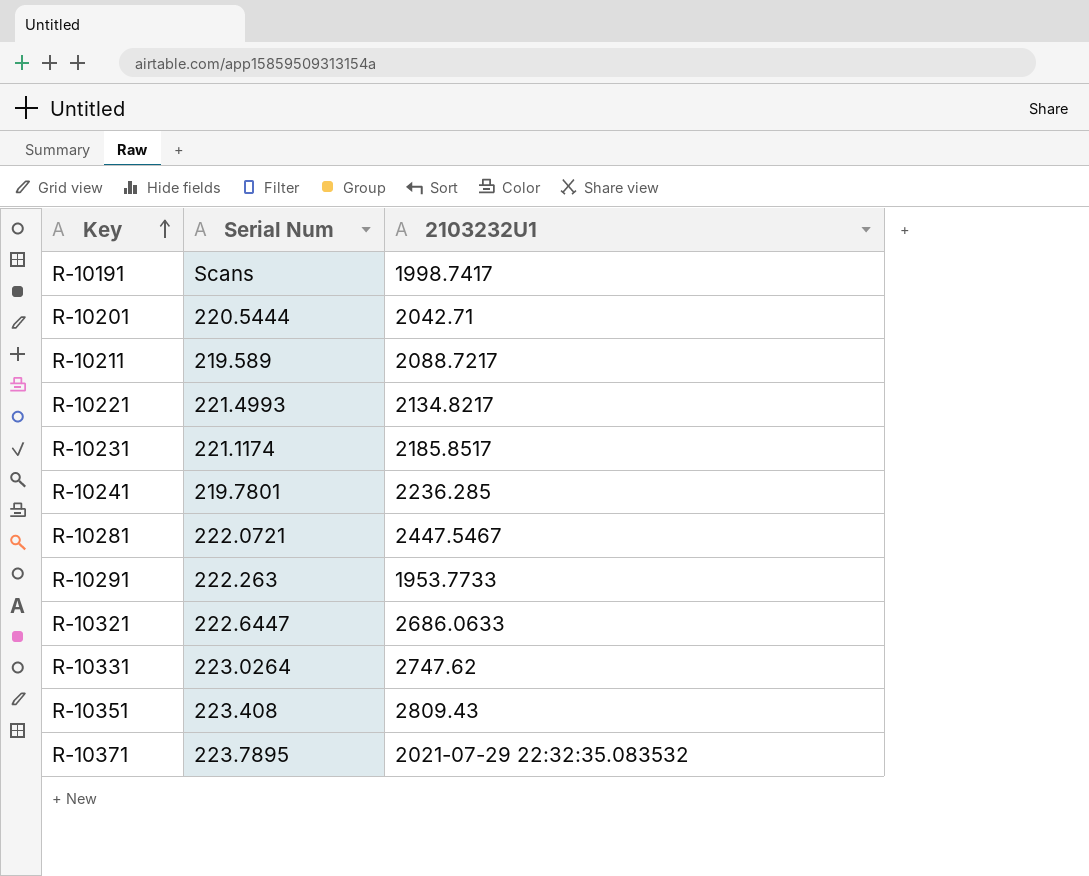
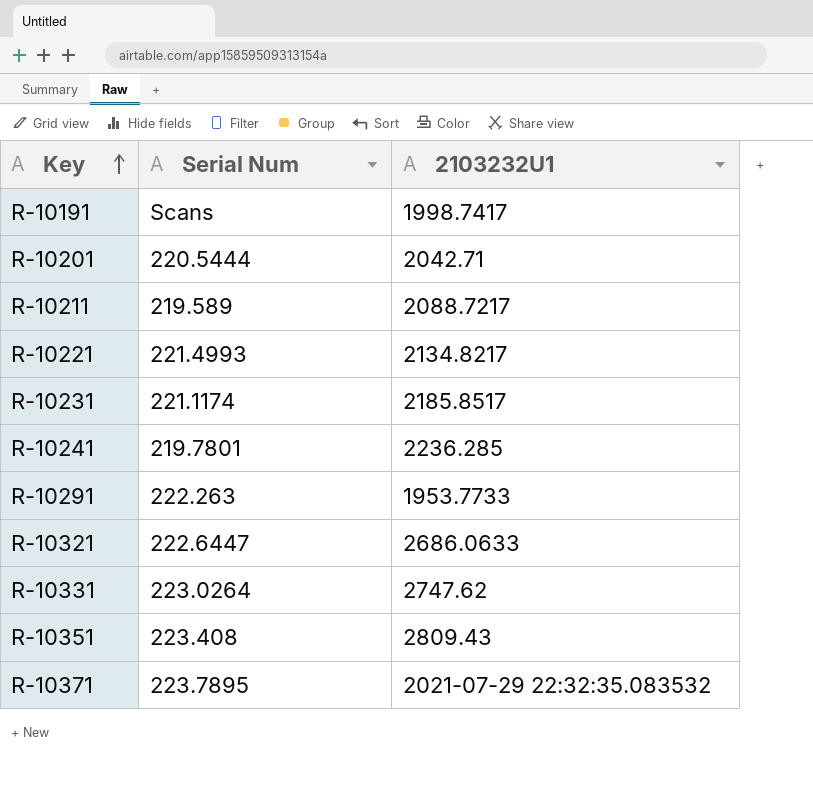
row R-10281: 222.0721 | 2447.5467 -> none

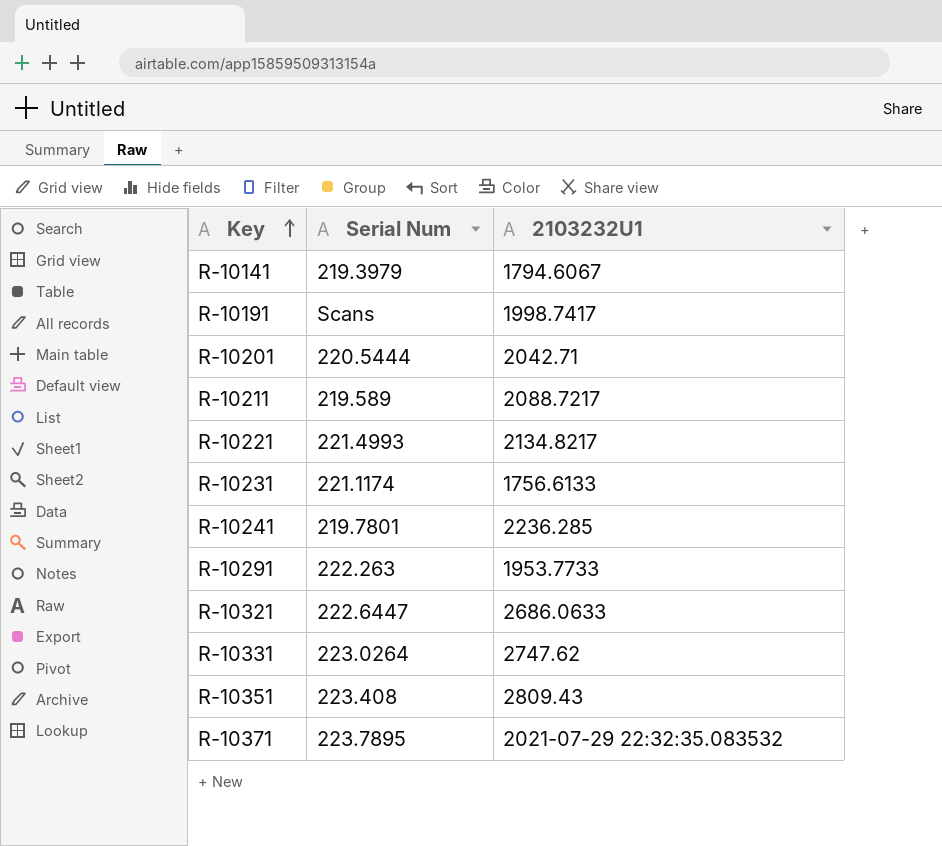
row R-10141: none -> 219.3979 | 1794.6067
R-10231 | 2103232U1: 2185.8517 -> 1756.6133

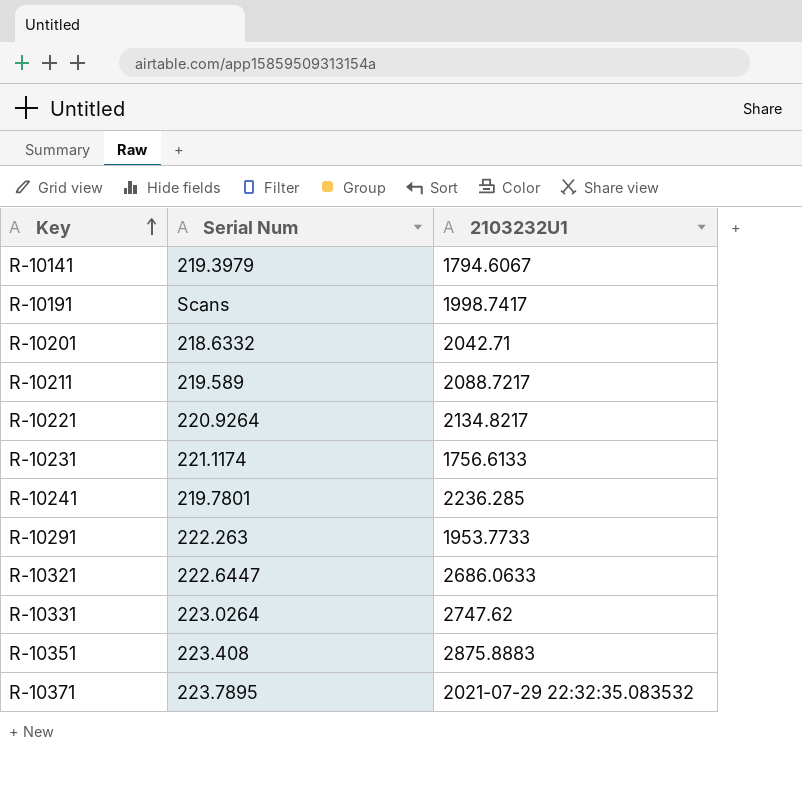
R-10201 | Serial Num: 220.5444 -> 218.6332
R-10221 | Serial Num: 221.4993 -> 220.9264
R-10351 | 2103232U1: 2809.43 -> 2875.8883

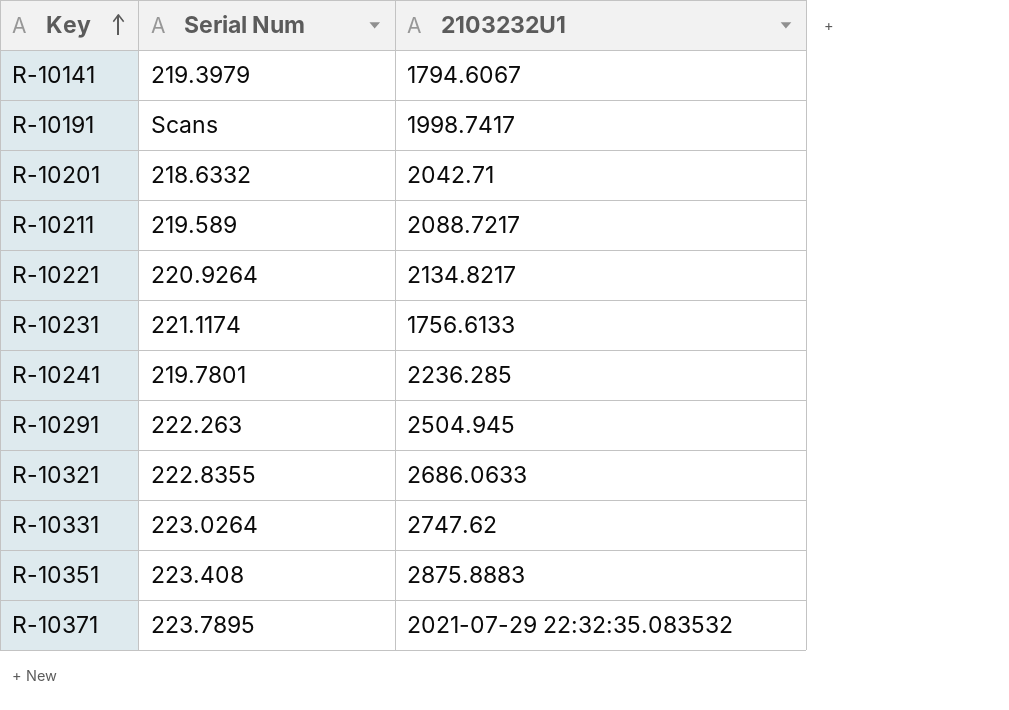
R-10291 | 2103232U1: 1953.7733 -> 2504.945
R-10321 | Serial Num: 222.6447 -> 222.8355

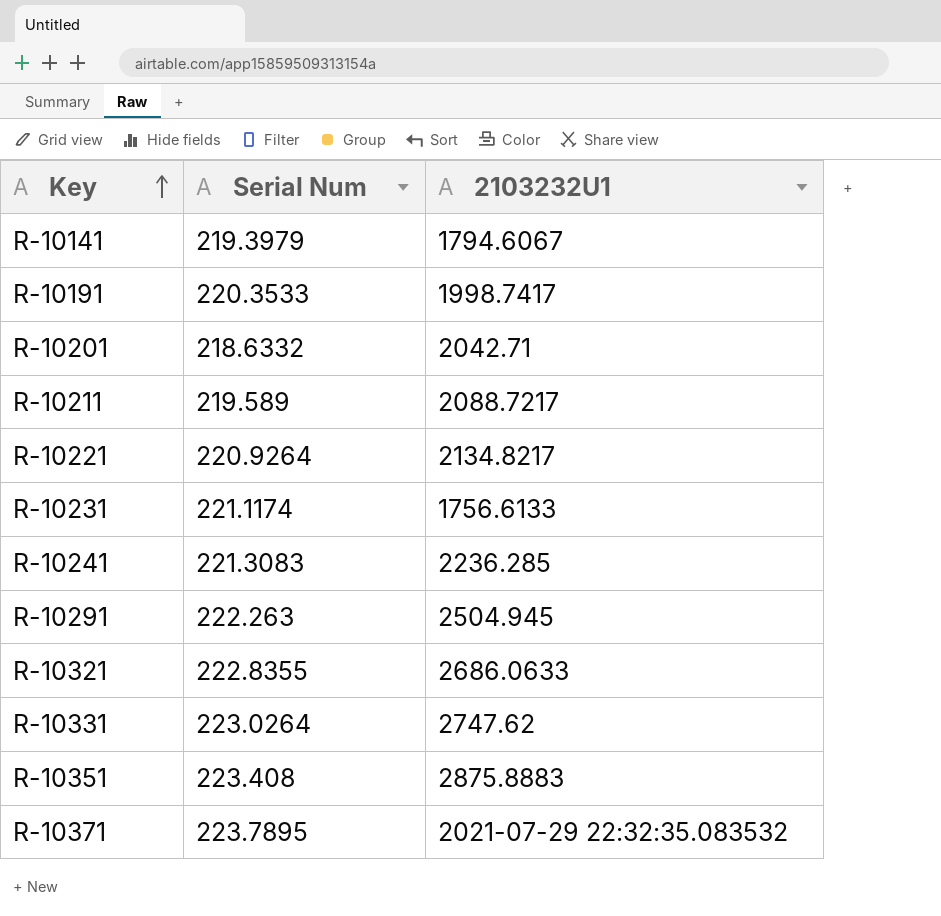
R-10191 | Serial Num: Scans -> 220.3533
R-10241 | Serial Num: 219.7801 -> 221.3083

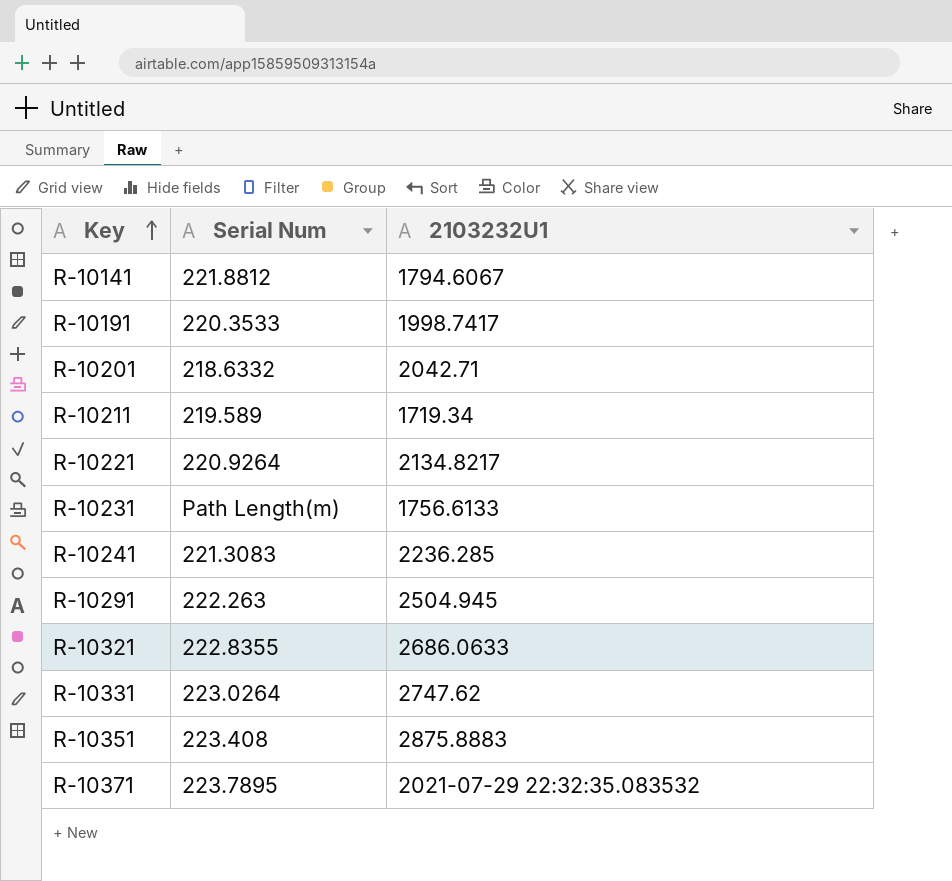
R-10141 | Serial Num: 219.3979 -> 221.8812
R-10211 | 2103232U1: 2088.7217 -> 1719.34
R-10231 | Serial Num: 221.1174 -> Path Length(m)

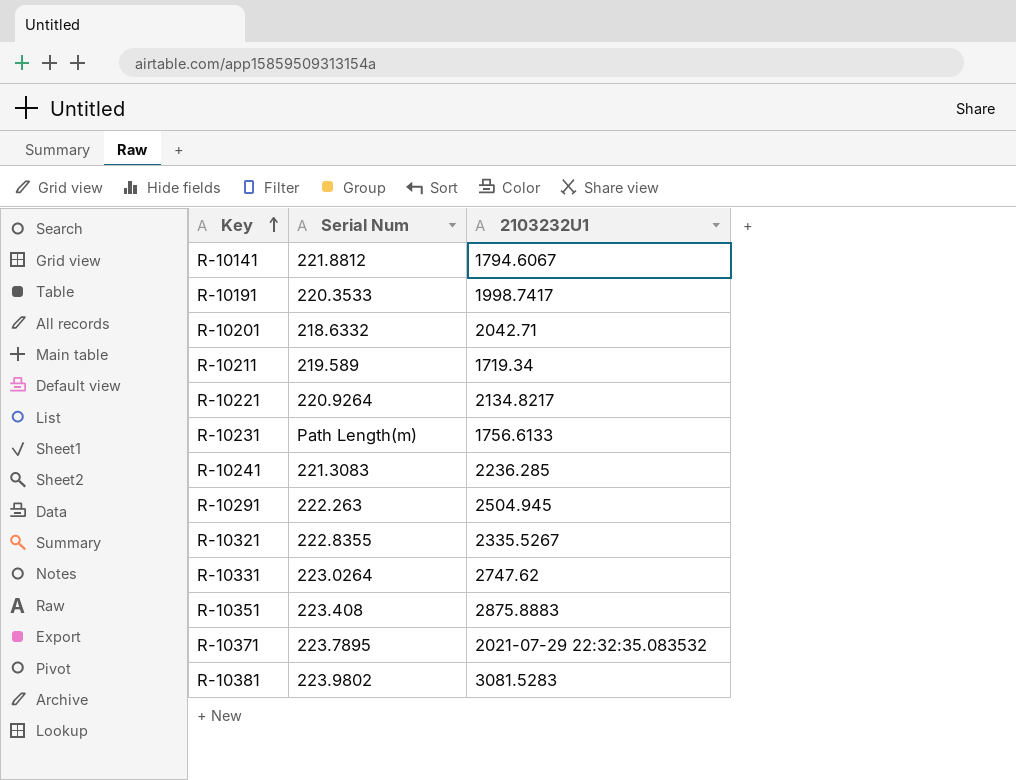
R-10321 | 2103232U1: 2686.0633 -> 2335.5267
row R-10381: none -> 223.9802 | 3081.5283

